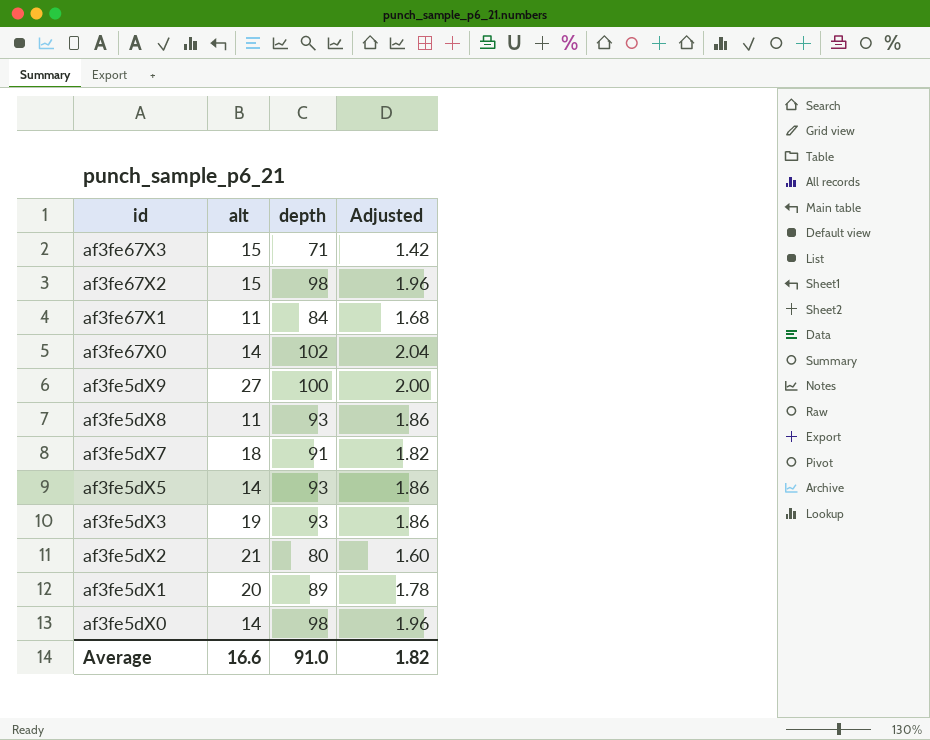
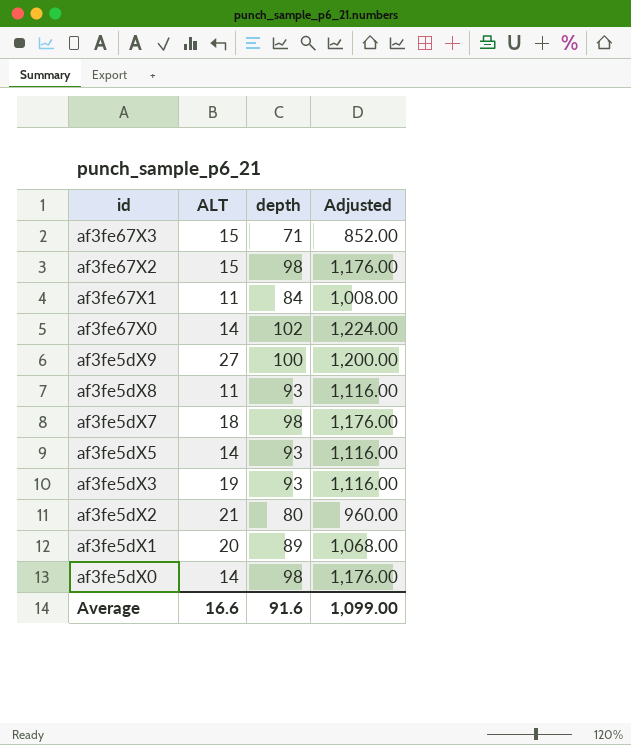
column name: alt -> ALT
column Adjusted | formula: [depth] * 0.02 -> [depth] * 12
af3fe5dX7 | depth: 91 -> 98
Average | depth: 91.0 -> 91.6
Average | Adjusted: 1.82 -> 1,099.00

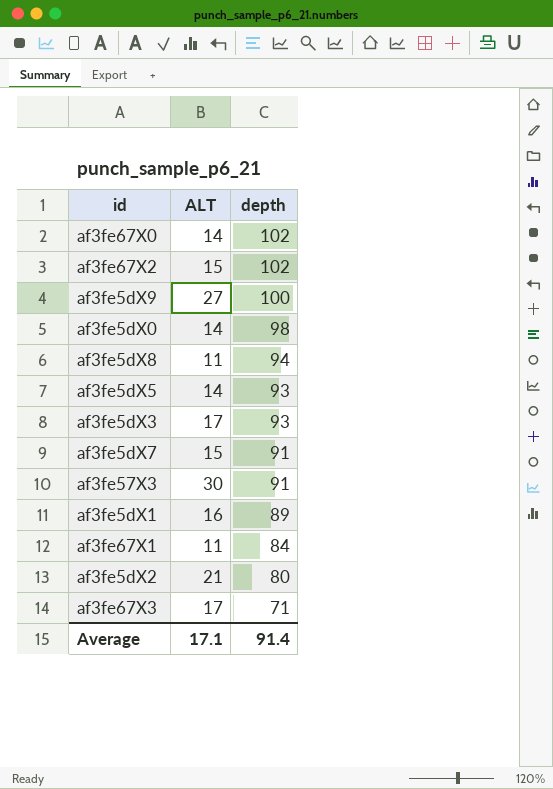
row order: id descending -> depth descending
column Adjusted | formula: [depth] * 12 -> none
af3fe67X2 | depth: 98 -> 102
af3fe5dX8 | depth: 93 -> 94
af3fe5dX3 | ALT: 19 -> 17
af3fe5dX7 | ALT: 18 -> 15
af3fe5dX7 | depth: 98 -> 91
row af3fe57X3: none -> 30 | 91
af3fe5dX1 | ALT: 20 -> 16
af3fe67X3 | ALT: 15 -> 17
Average | ALT: 16.6 -> 17.1
Average | depth: 91.6 -> 91.4

